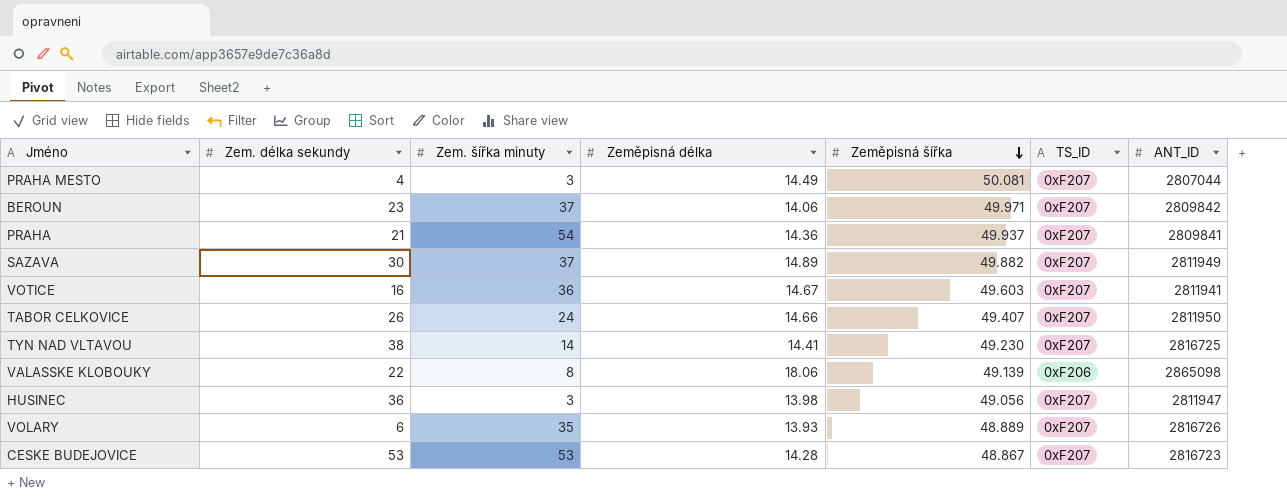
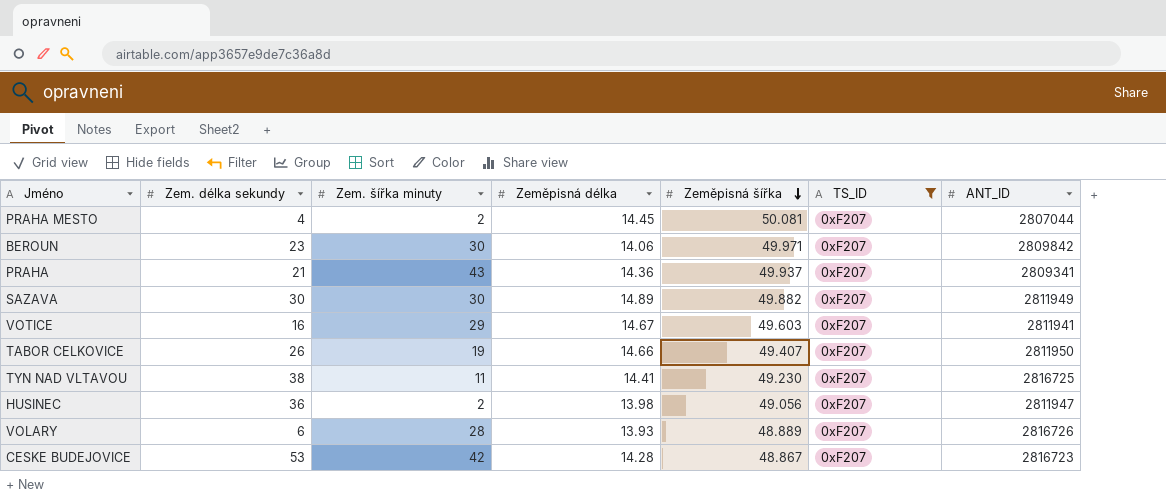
filter: none -> TS_ID = 0xF207
PRAHA MESTO | Zem. šířka minuty: 3 -> 2
PRAHA MESTO | Zeměpisná délka: 14.49 -> 14.45
BEROUN | Zem. šířka minuty: 37 -> 30
PRAHA | Zem. šířka minuty: 54 -> 43
PRAHA | ANT_ID: 2809841 -> 2809341
SAZAVA | Zem. šířka minuty: 37 -> 30
VOTICE | Zem. šířka minuty: 36 -> 29
TABOR CELKOVICE | Zem. šířka minuty: 24 -> 19
TYN NAD VLTAVOU | Zem. šířka minuty: 14 -> 11
HUSINEC | Zem. šířka minuty: 3 -> 2
VOLARY | Zem. šířka minuty: 35 -> 28
CESKE BUDEJOVICE | Zem. šířka minuty: 53 -> 42

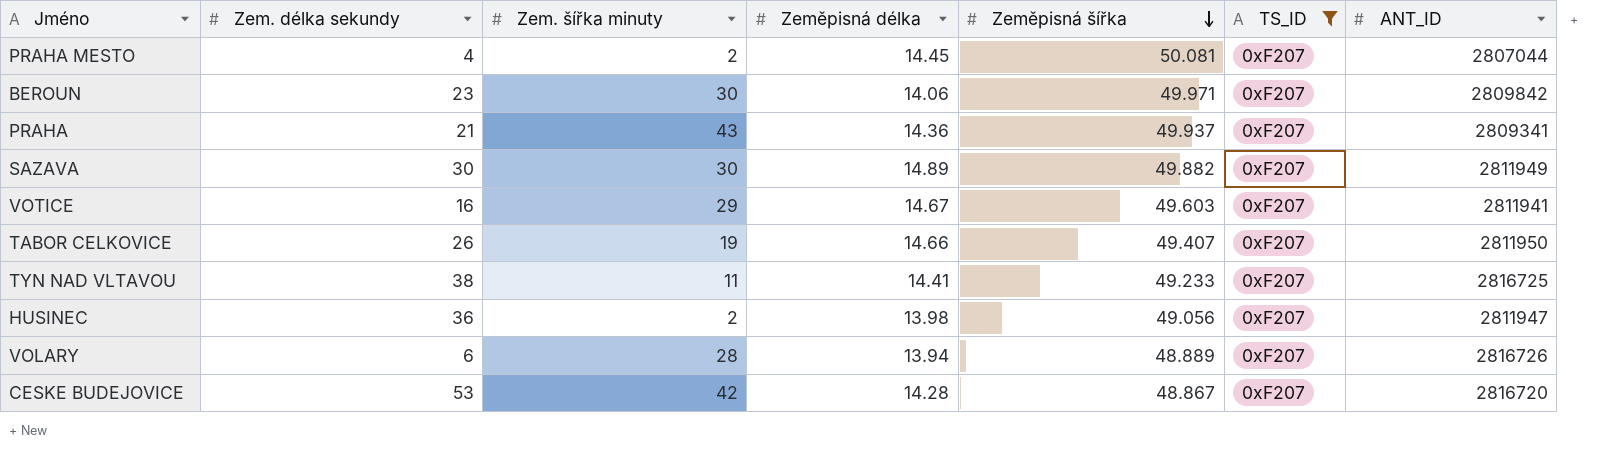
TYN NAD VLTAVOU | Zeměpisná šířka: 49.230 -> 49.233
VOLARY | Zeměpisná délka: 13.93 -> 13.94
CESKE BUDEJOVICE | ANT_ID: 2816723 -> 2816720

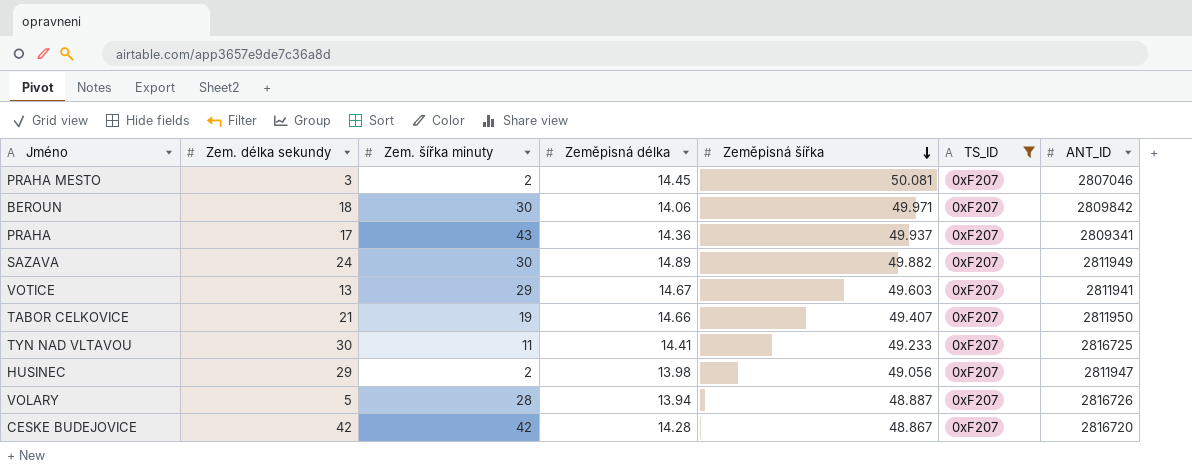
PRAHA MESTO | Zem. délka sekundy: 4 -> 3
PRAHA MESTO | ANT_ID: 2807044 -> 2807046
BEROUN | Zem. délka sekundy: 23 -> 18
PRAHA | Zem. délka sekundy: 21 -> 17
SAZAVA | Zem. délka sekundy: 30 -> 24
VOTICE | Zem. délka sekundy: 16 -> 13
TABOR CELKOVICE | Zem. délka sekundy: 26 -> 21
TYN NAD VLTAVOU | Zem. délka sekundy: 38 -> 30
HUSINEC | Zem. délka sekundy: 36 -> 29
VOLARY | Zem. délka sekundy: 6 -> 5
VOLARY | Zeměpisná šířka: 48.889 -> 48.887
CESKE BUDEJOVICE | Zem. délka sekundy: 53 -> 42

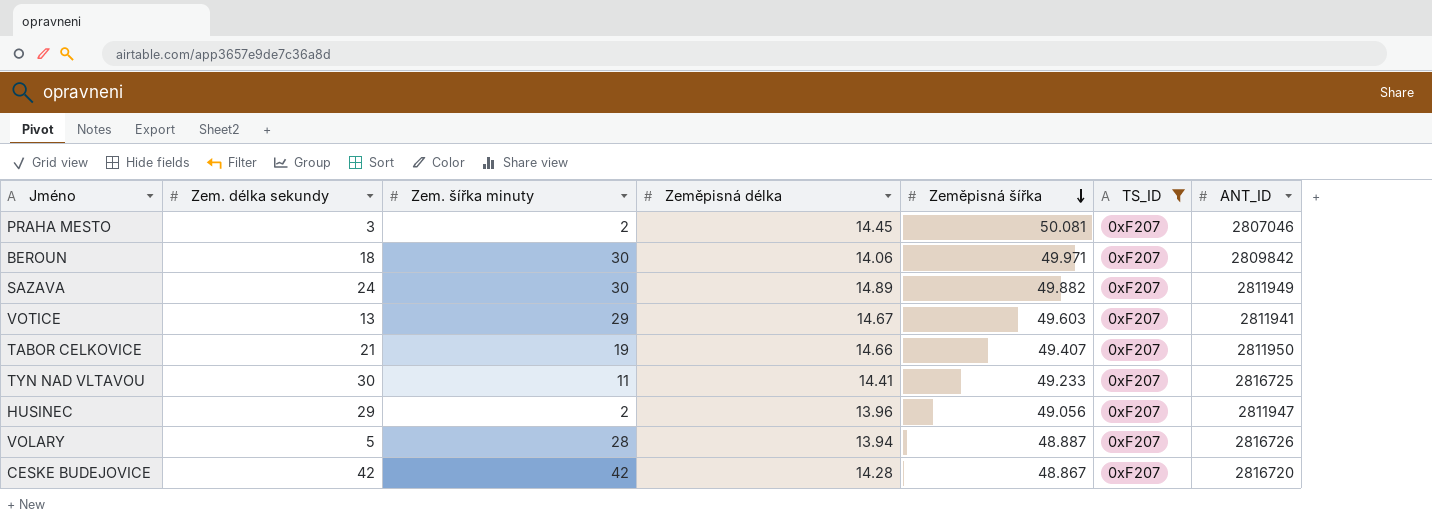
row PRAHA: 17 | 43 | 14.36 | 49.937 | 0xF207 | 2809341 -> none
HUSINEC | Zeměpisná délka: 13.98 -> 13.96

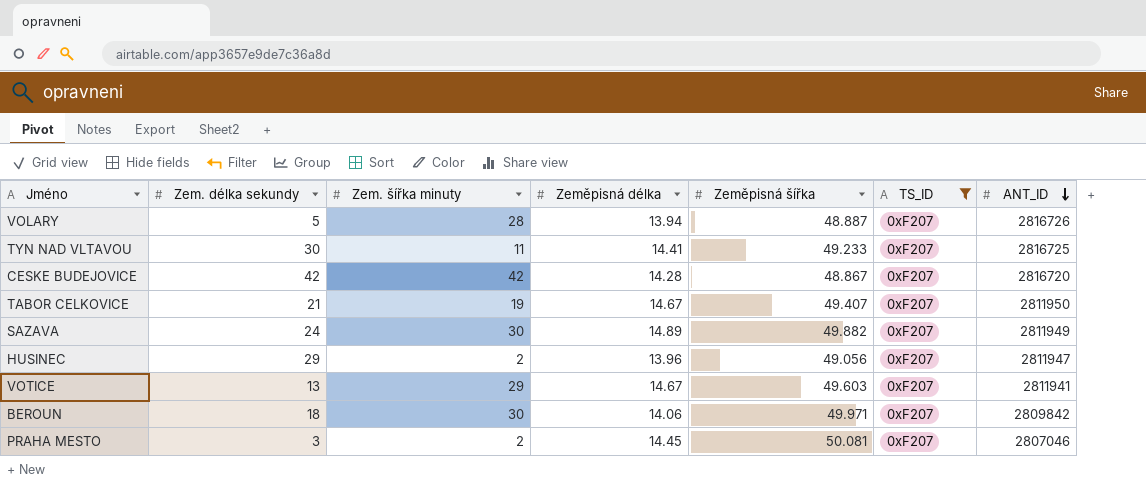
row order: Zeměpisná šířka descending -> ANT_ID descending
TABOR CELKOVICE | Zeměpisná délka: 14.66 -> 14.67

